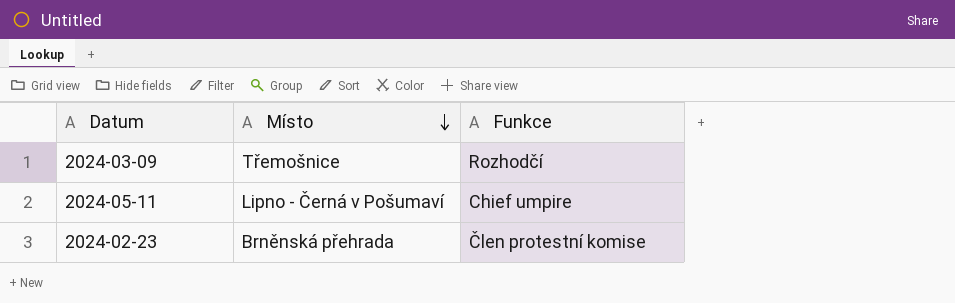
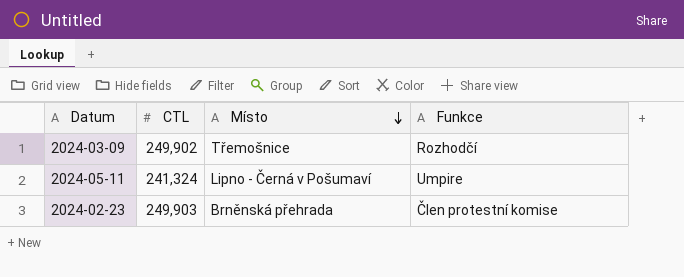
column CTL | position: none -> 2
2024-05-11 | Funkce: Chief umpire -> Umpire

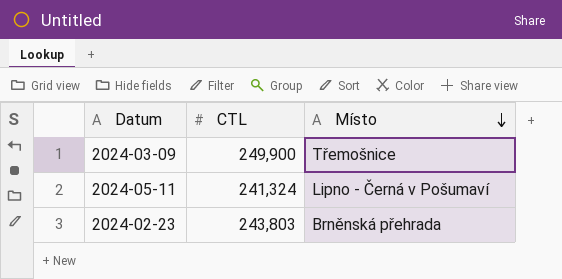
column Funkce | position: 4 -> none
2024-03-09 | CTL: 249,902 -> 249,900
2024-02-23 | CTL: 249,903 -> 243,803

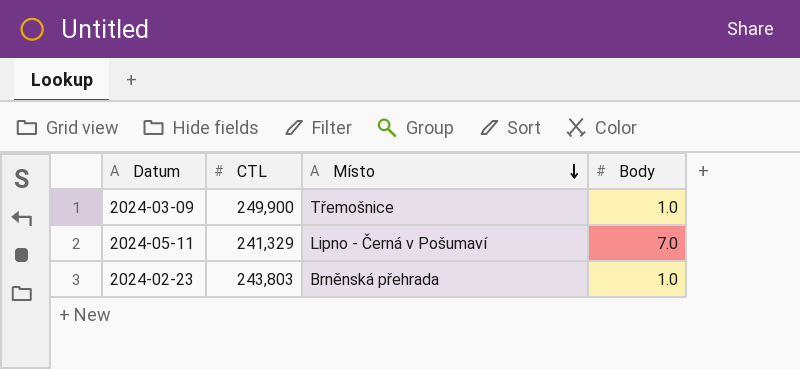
column Body | position: none -> 4
2024-05-11 | CTL: 241,324 -> 241,329

